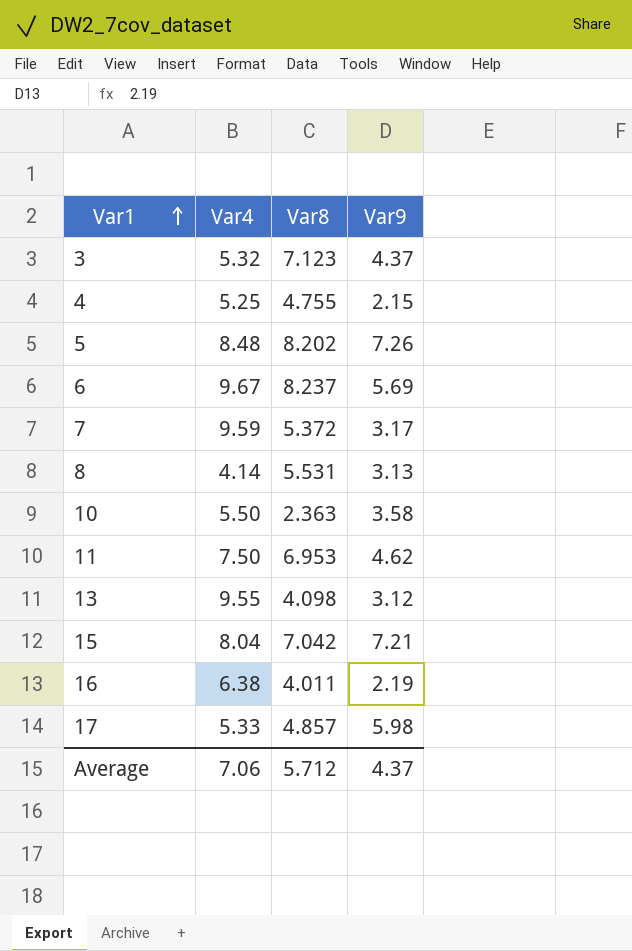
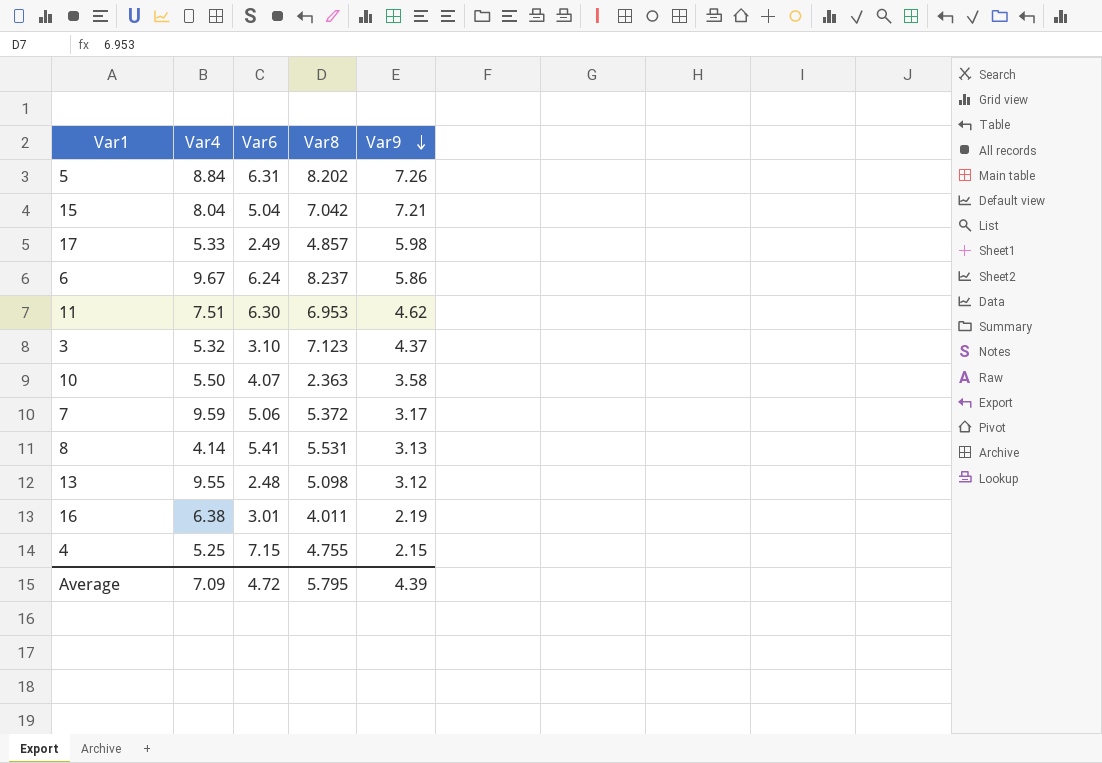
row order: Var1 ascending -> Var9 descending
column Var6 | position: none -> 3
5 | Var4: 8.48 -> 8.84
6 | Var9: 5.69 -> 5.86
11 | Var4: 7.50 -> 7.51
13 | Var8: 4.098 -> 5.098
Average | Var4: 7.06 -> 7.09
Average | Var8: 5.712 -> 5.795
Average | Var9: 4.37 -> 4.39

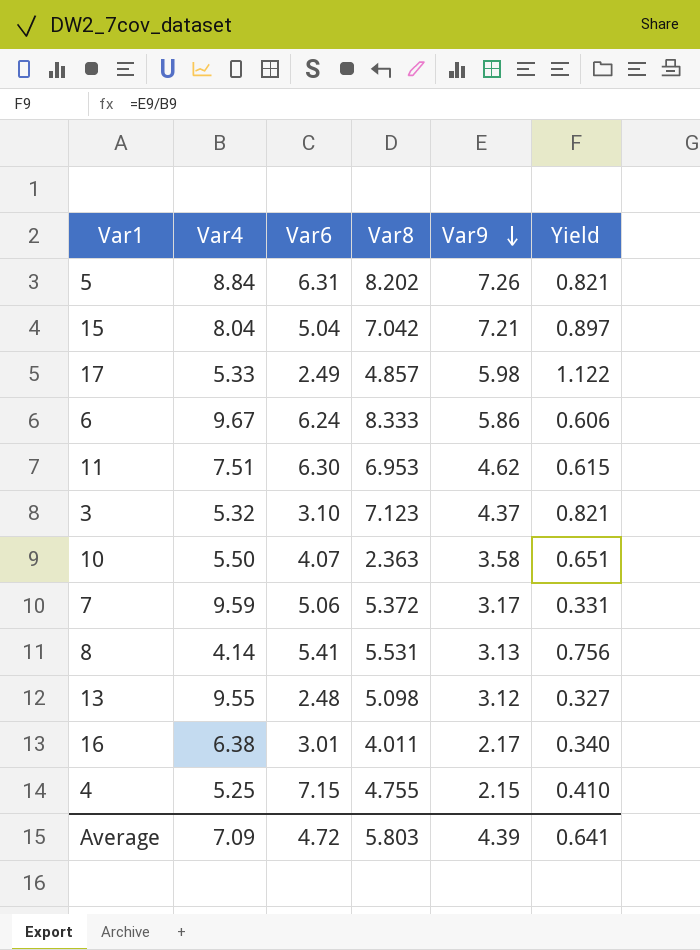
column Yield | formula: none -> [Var9] / [Var4]
6 | Var8: 8.237 -> 8.333
16 | Var9: 2.19 -> 2.17
Average | Var8: 5.795 -> 5.803

